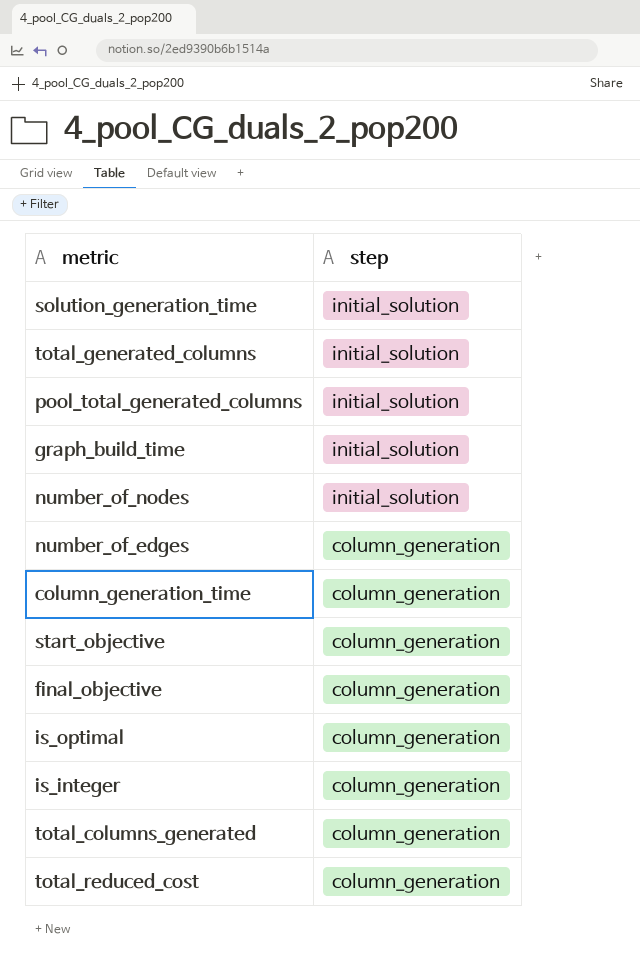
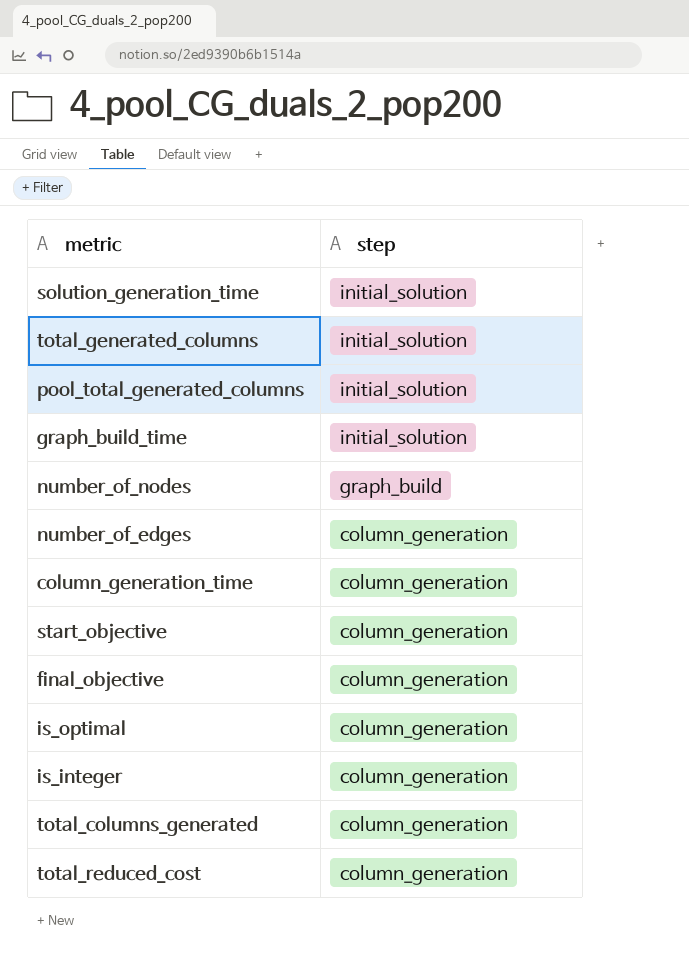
number_of_nodes | step: initial_solution -> graph_build

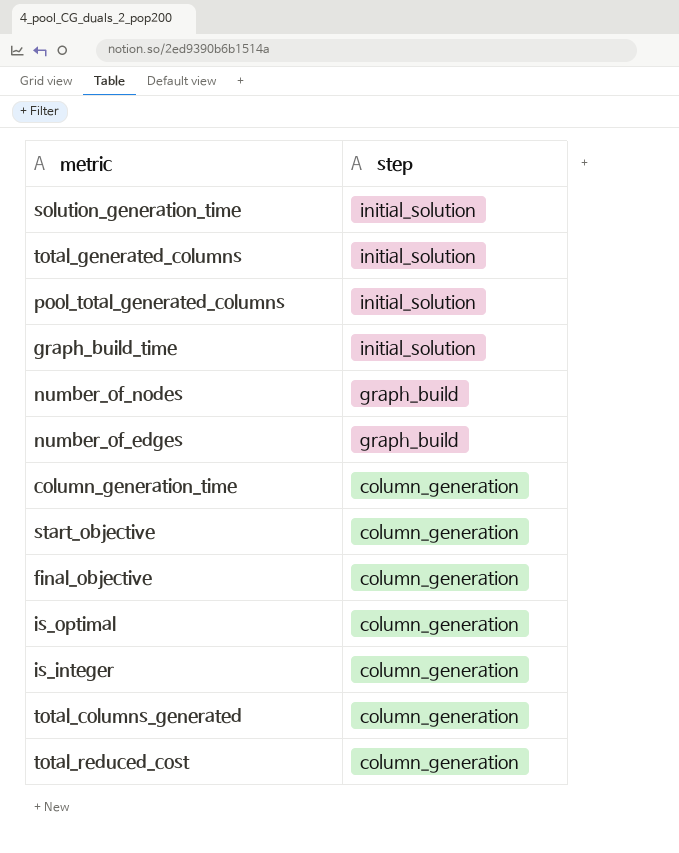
number_of_edges | step: column_generation -> graph_build

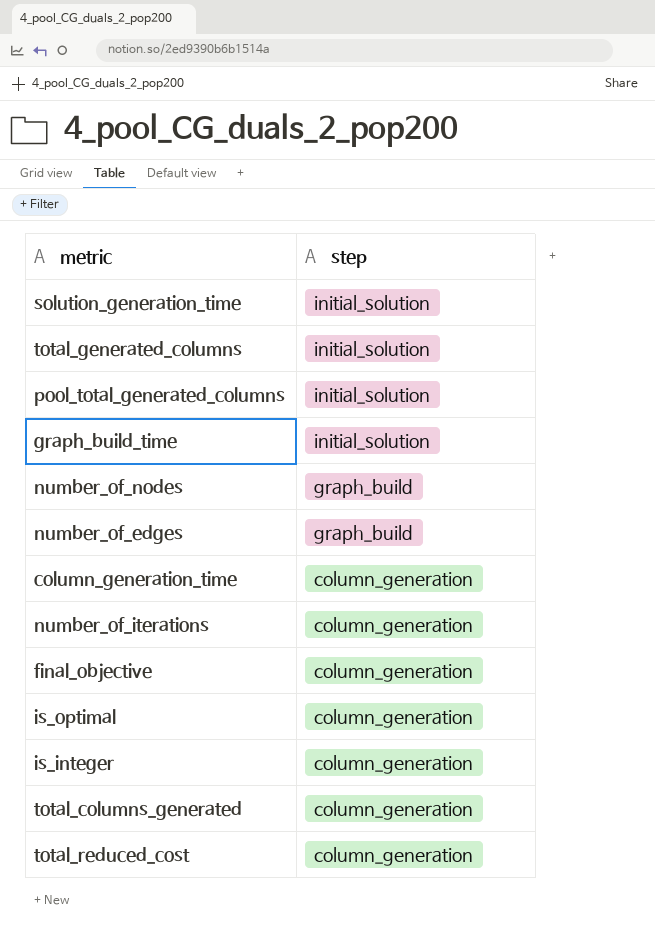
row start_objective: column_generation -> none
row number_of_iterations: none -> column_generation

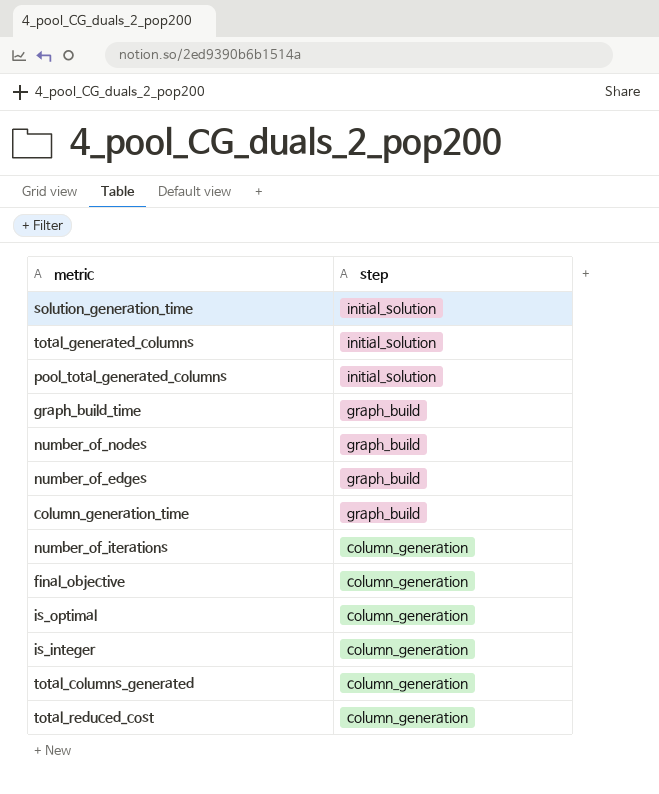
graph_build_time | step: initial_solution -> graph_build
column_generation_time | step: column_generation -> graph_build

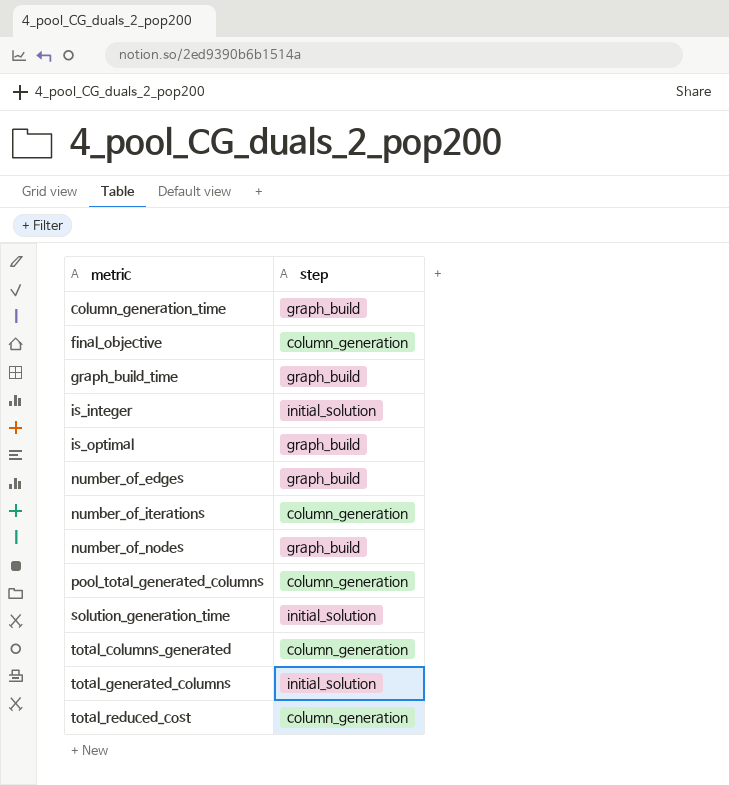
row order: step descending -> metric ascending
is_integer | step: column_generation -> initial_solution
is_optimal | step: column_generation -> graph_build
pool_total_generated_columns | step: initial_solution -> column_generation

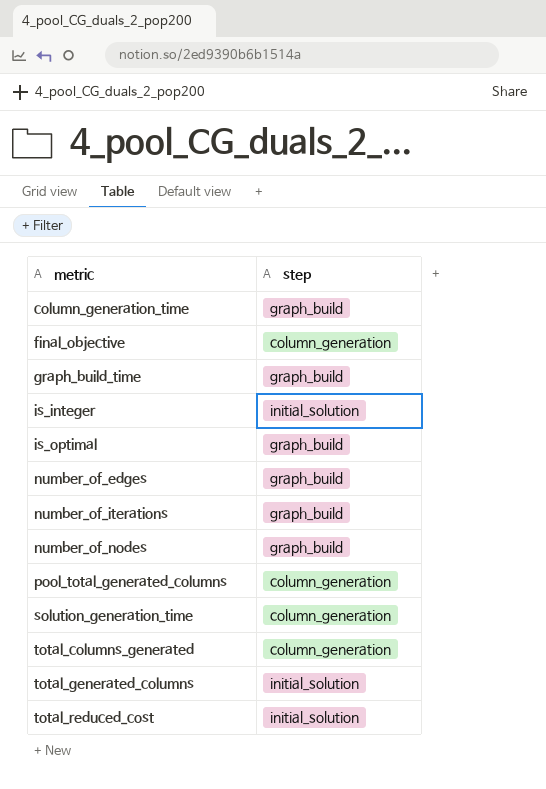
number_of_iterations | step: column_generation -> graph_build
solution_generation_time | step: initial_solution -> column_generation
total_reduced_cost | step: column_generation -> initial_solution

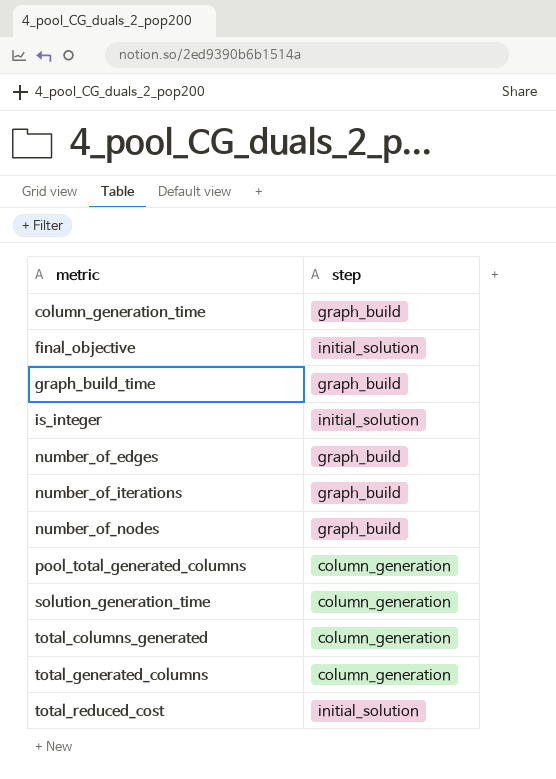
row is_optimal: graph_build -> none
final_objective | step: column_generation -> initial_solution
total_generated_columns | step: initial_solution -> column_generation

